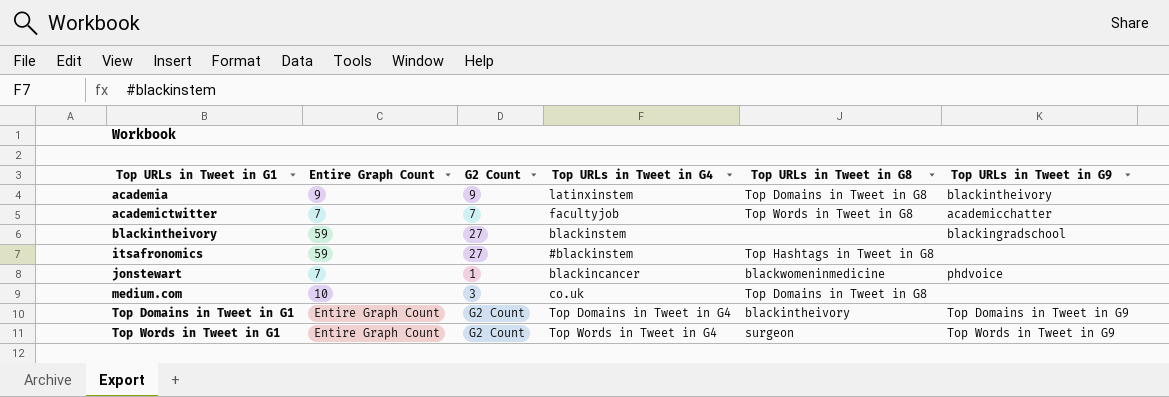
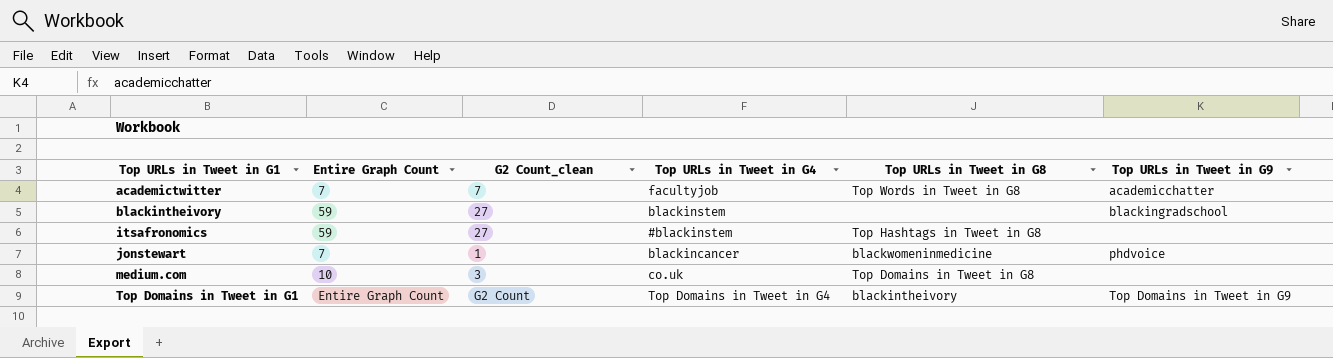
column name: G2 Count -> G2 Count_clean
row academia: 9 | 9 | latinxinstem | Top Domains in Tweet in G8 | blackintheivory -> none
row Top Words in Tweet in G1: Entire Graph Count | G2 Count | Top Words in Tweet in G4 | surgeon | Top Words in Tweet in G9 -> none

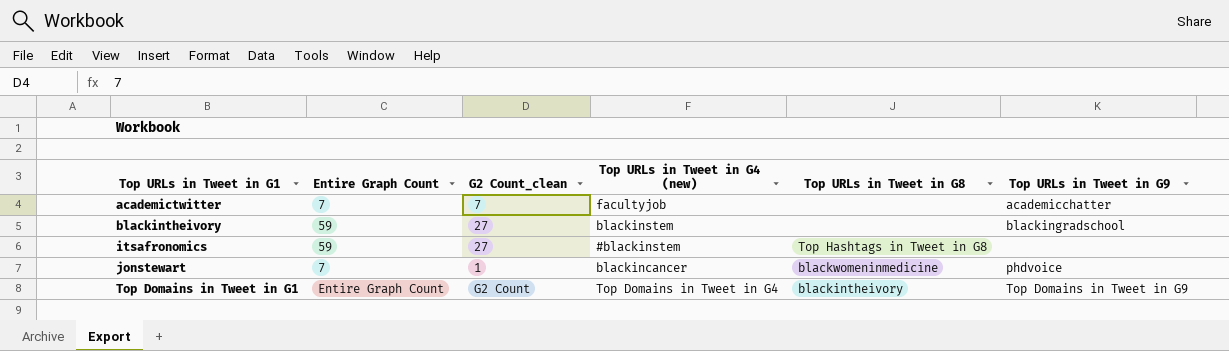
column name: Top URLs in Tweet in G4 -> Top URLs in Tweet in G4 (new)
row medium.com: 10 | 3 | co.uk | Top Domains in Tweet in G8 | none -> none
academictwitter | Top URLs in Tweet in G8: Top Words in Tweet in G8 -> none

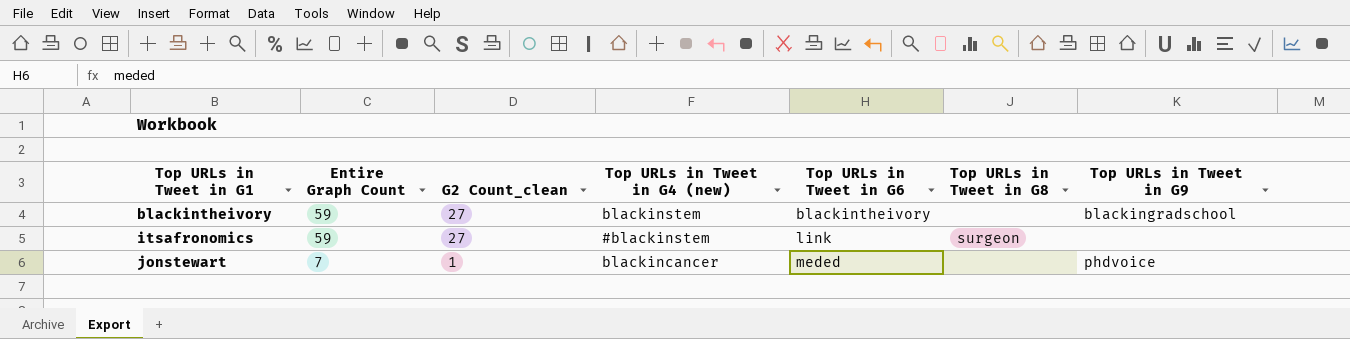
column Top URLs in Tweet in G6 | position: none -> 5
row academictwitter: 7 | 7 | facultyjob | none | academicchatter -> none
row Top Domains in Tweet in G1: Entire Graph Count | G2 Count | Top Domains in Tweet in G4 | blackintheivory | Top Domains in Tweet in G9 -> none
itsafronomics | Top URLs in Tweet in G8: Top Hashtags in Tweet in G8 -> surgeon
jonstewart | Top URLs in Tweet in G8: blackwomeninmedicine -> none

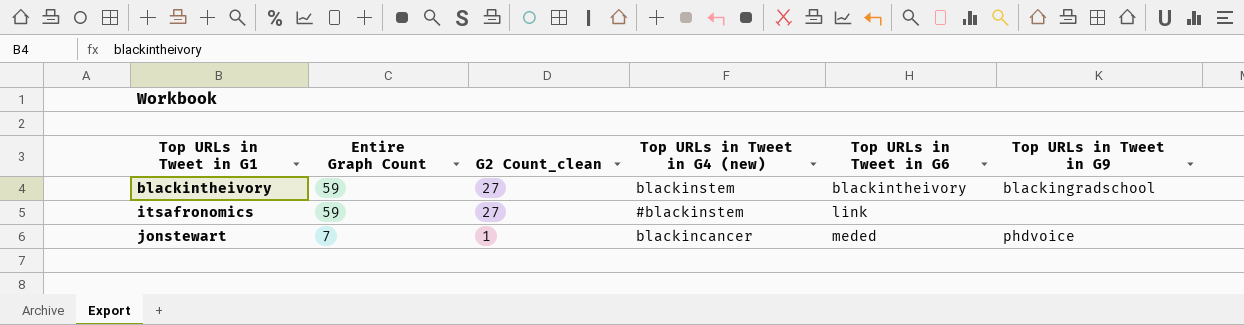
column Top URLs in Tweet in G8 | position: 6 -> none

